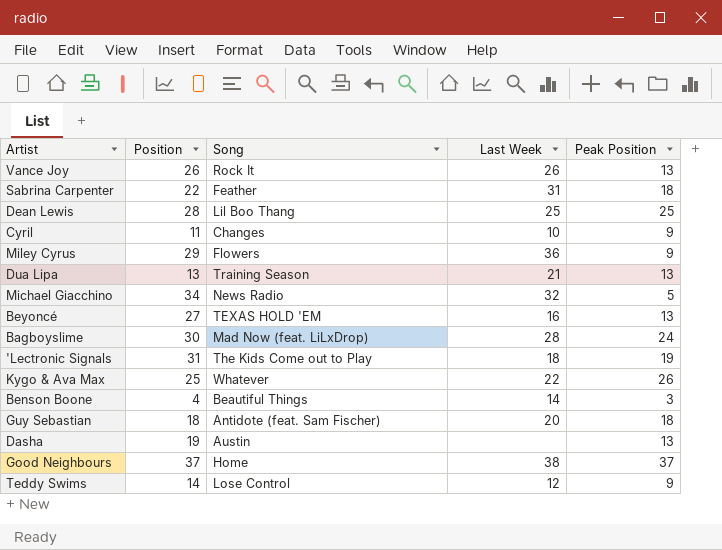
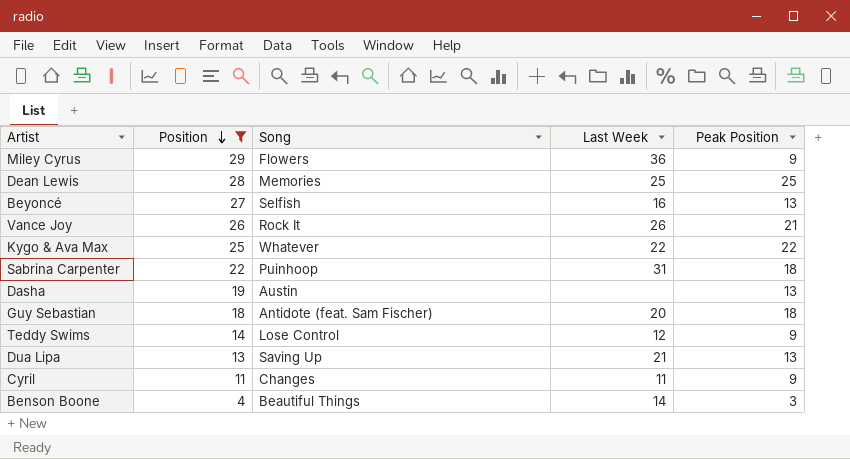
filter: none -> Position <= 29
row order: none -> Position descending
Dean Lewis | Song: Lil Boo Thang -> Memories
Beyoncé | Song: TEXAS HOLD 'EM -> Selfish
Vance Joy | Peak Position: 13 -> 21
Kygo & Ava Max | Peak Position: 26 -> 22
Sabrina Carpenter | Song: Feather -> Puinhoop
Dua Lipa | Song: Training Season -> Saving Up
Cyril | Last Week: 10 -> 11

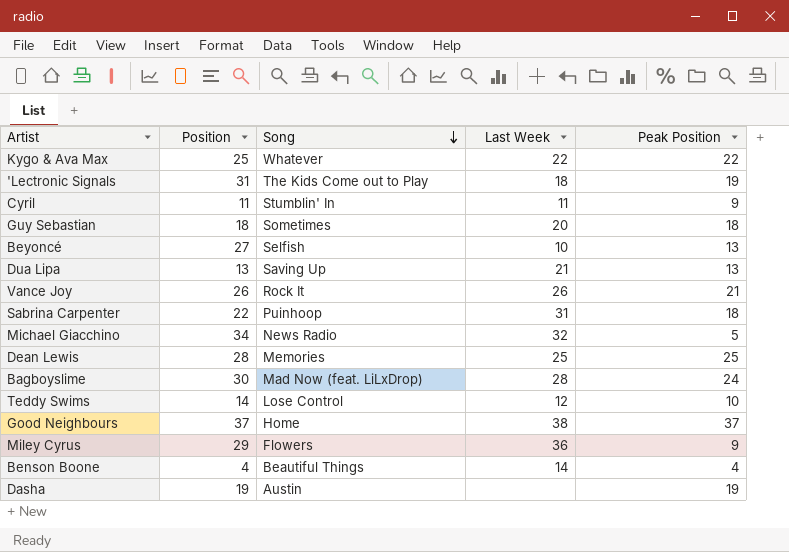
filter: Position <= 29 -> none
row order: Position descending -> Song descending
Cyril | Song: Changes -> Stumblin' In
Guy Sebastian | Song: Antidote (feat. Sam Fischer) -> Sometimes
Beyoncé | Last Week: 16 -> 10
Teddy Swims | Peak Position: 9 -> 10
Benson Boone | Peak Position: 3 -> 4
Dasha | Peak Position: 13 -> 19

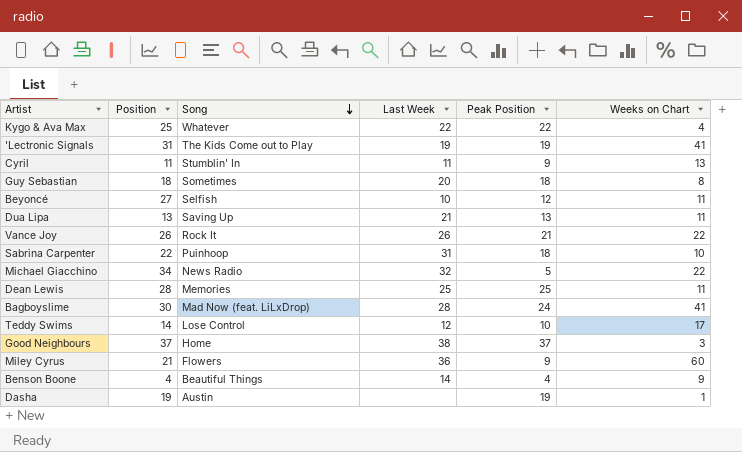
column Weeks on Chart | position: none -> 6
'Lectronic Signals | Last Week: 18 -> 19
Beyoncé | Peak Position: 13 -> 12
Miley Cyrus | Position: 29 -> 21

